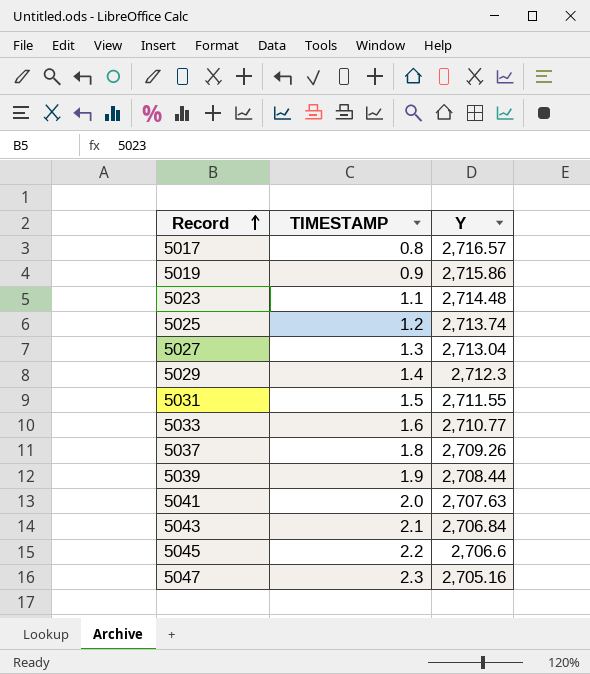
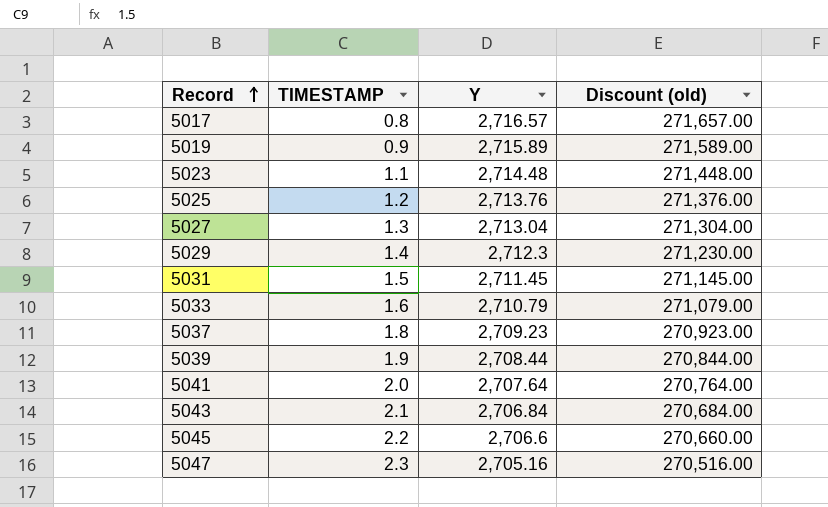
column Discount (old) | formula: none -> [Y] * 100
5019 | Y: 2,715.86 -> 2,715.89
5025 | Y: 2,713.74 -> 2,713.76
5031 | Y: 2,711.55 -> 2,711.45
5033 | Y: 2,710.77 -> 2,710.79
5037 | Y: 2,709.26 -> 2,709.23
5041 | Y: 2,707.63 -> 2,707.64

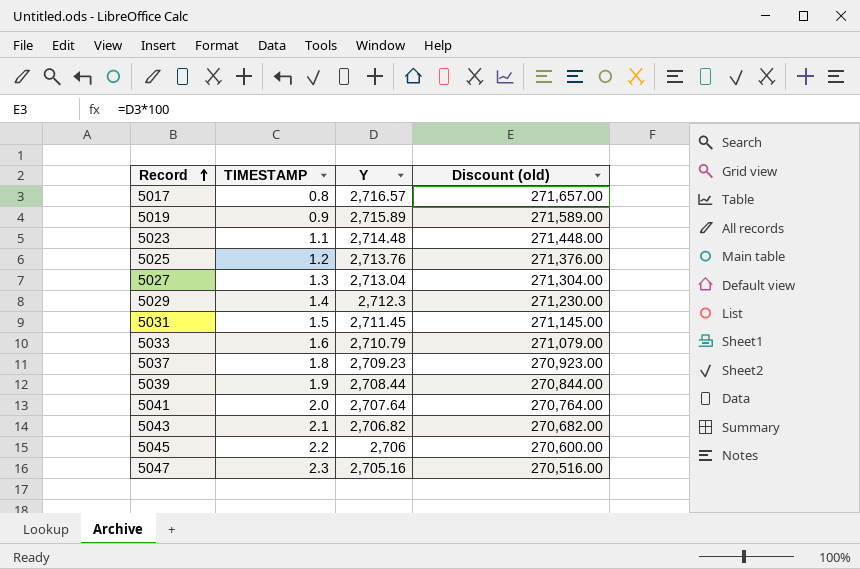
5043 | Y: 2,706.84 -> 2,706.82
5043 | Discount (old): 270,684.00 -> 270,682.00
5045 | Y: 2,706.6 -> 2,706
5045 | Discount (old): 270,660.00 -> 270,600.00

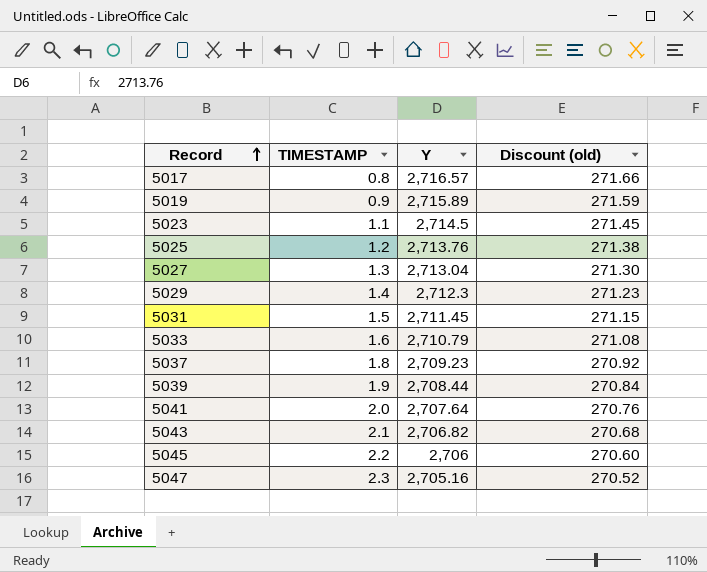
column Discount (old) | formula: [Y] * 100 -> [Y] * 0.1
5023 | Y: 2,714.48 -> 2,714.5

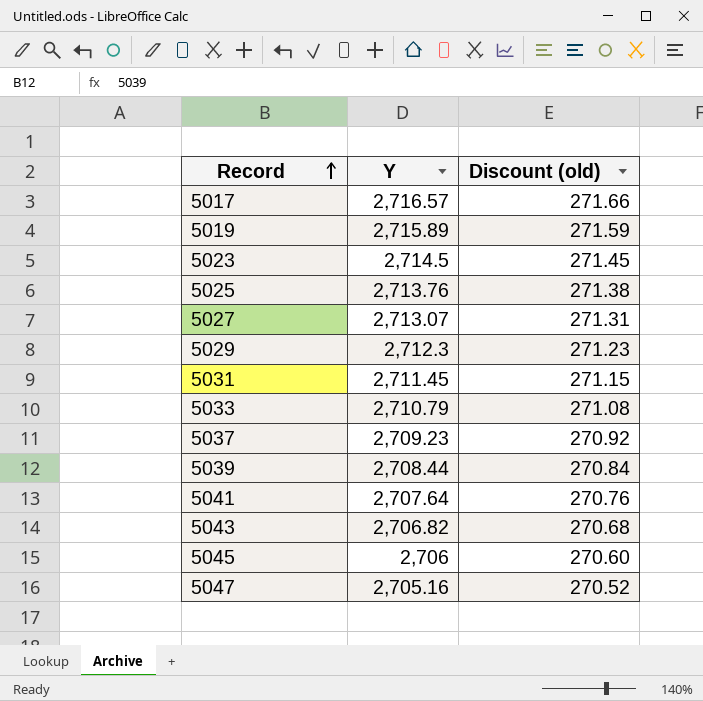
column TIMESTAMP | position: 2 -> none
5027 | Y: 2,713.04 -> 2,713.07
5027 | Discount (old): 271.30 -> 271.31

